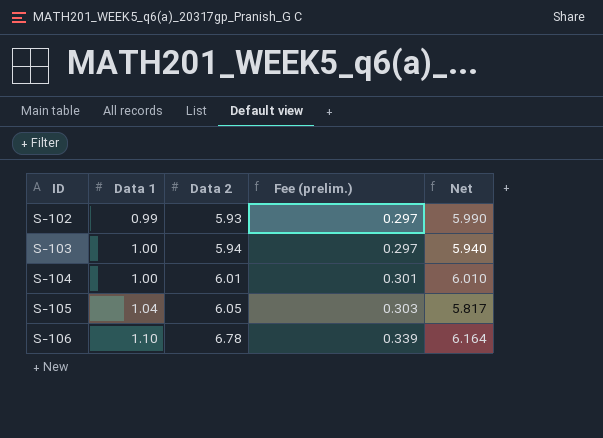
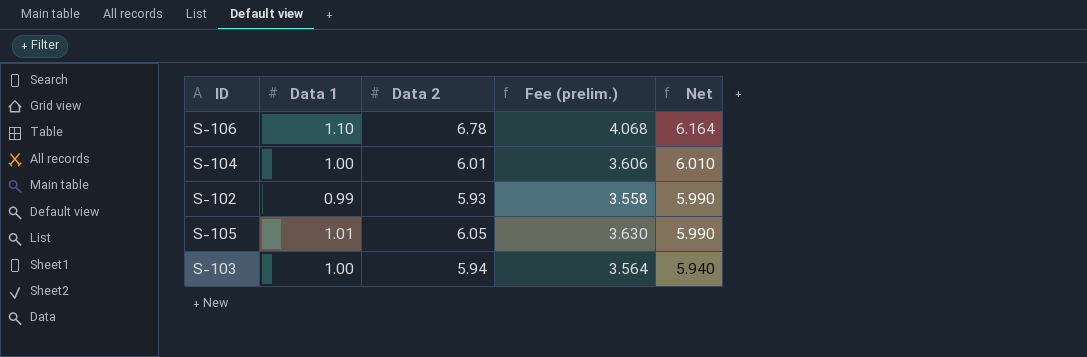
row order: ID ascending -> Net descending
column Fee (prelim.) | formula: [Data 2] * 0.05 -> [Data 2] * 0.6
S-105 | Data 1: 1.04 -> 1.01
S-105 | Net: 5.817 -> 5.990

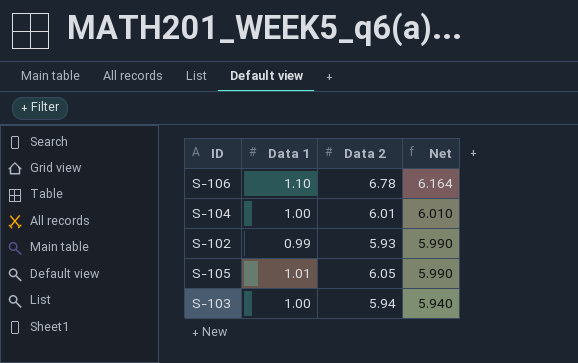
column Fee (prelim.) | formula: [Data 2] * 0.6 -> none

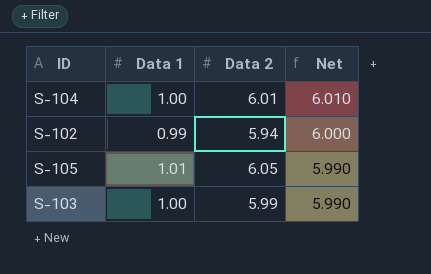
row S-106: 1.10 | 6.78 | 6.164 -> none
S-102 | Data 2: 5.93 -> 5.94
S-102 | Net: 5.990 -> 6.000
S-103 | Data 2: 5.94 -> 5.99
S-103 | Net: 5.940 -> 5.990

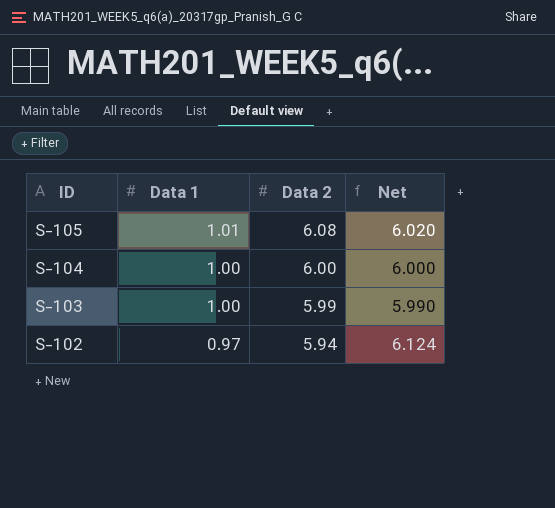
row order: Net descending -> ID descending
S-105 | Data 2: 6.05 -> 6.08
S-105 | Net: 5.990 -> 6.020
S-104 | Data 2: 6.01 -> 6.00
S-104 | Net: 6.010 -> 6.000
S-102 | Data 1: 0.99 -> 0.97
S-102 | Net: 6.000 -> 6.124

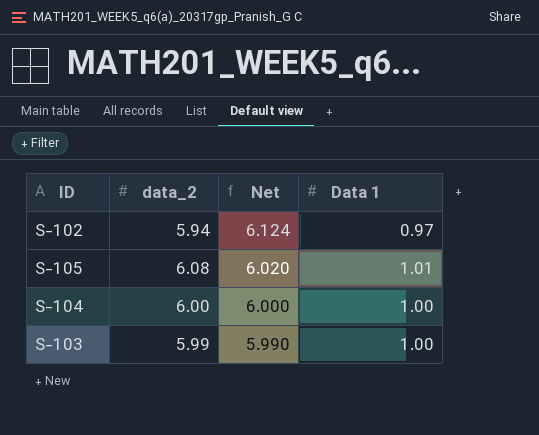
row order: ID descending -> Net descending
column name: Data 2 -> data_2
column Data 1 | position: 2 -> 4

